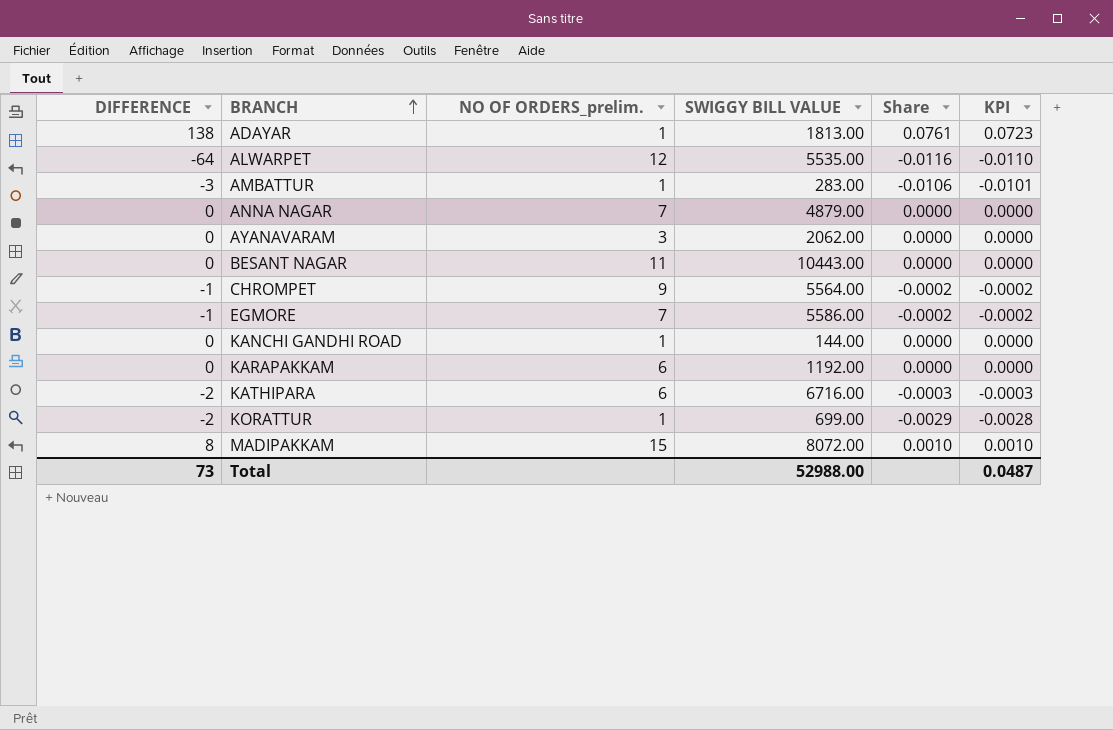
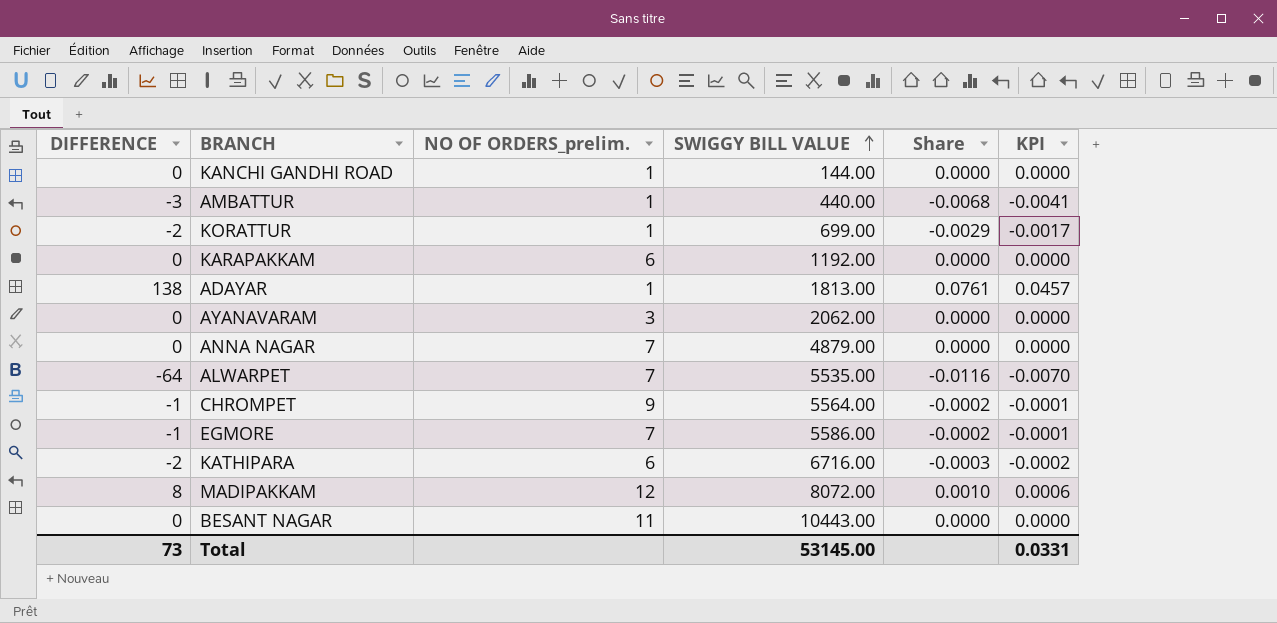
row order: BRANCH ascending -> SWIGGY BILL VALUE ascending
column KPI | formula: [Share] * 0.95 -> [Share] * 0.6
AMBATTUR | SWIGGY BILL VALUE: 283.00 -> 440.00
AMBATTUR | Share: -0.0106 -> -0.0068
ALWARPET | NO OF ORDERS_prelim.: 12 -> 7
MADIPAKKAM | NO OF ORDERS_prelim.: 15 -> 12
Total | SWIGGY BILL VALUE: 52988.00 -> 53145.00
Total | KPI: 0.0487 -> 0.0331

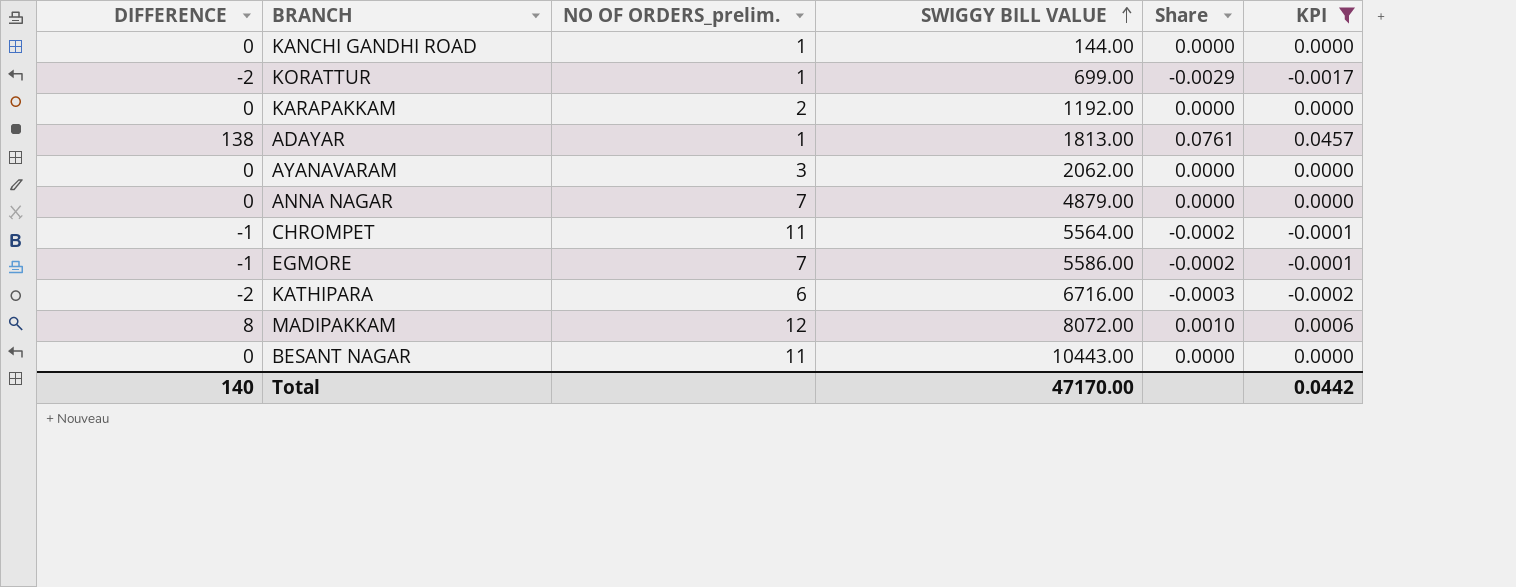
filter: none -> KPI >= -0.0017
KARAPAKKAM | NO OF ORDERS_prelim.: 6 -> 2
CHROMPET | NO OF ORDERS_prelim.: 9 -> 11
Total | DIFFERENCE: 73 -> 140
Total | SWIGGY BILL VALUE: 53145.00 -> 47170.00
Total | KPI: 0.0331 -> 0.0442

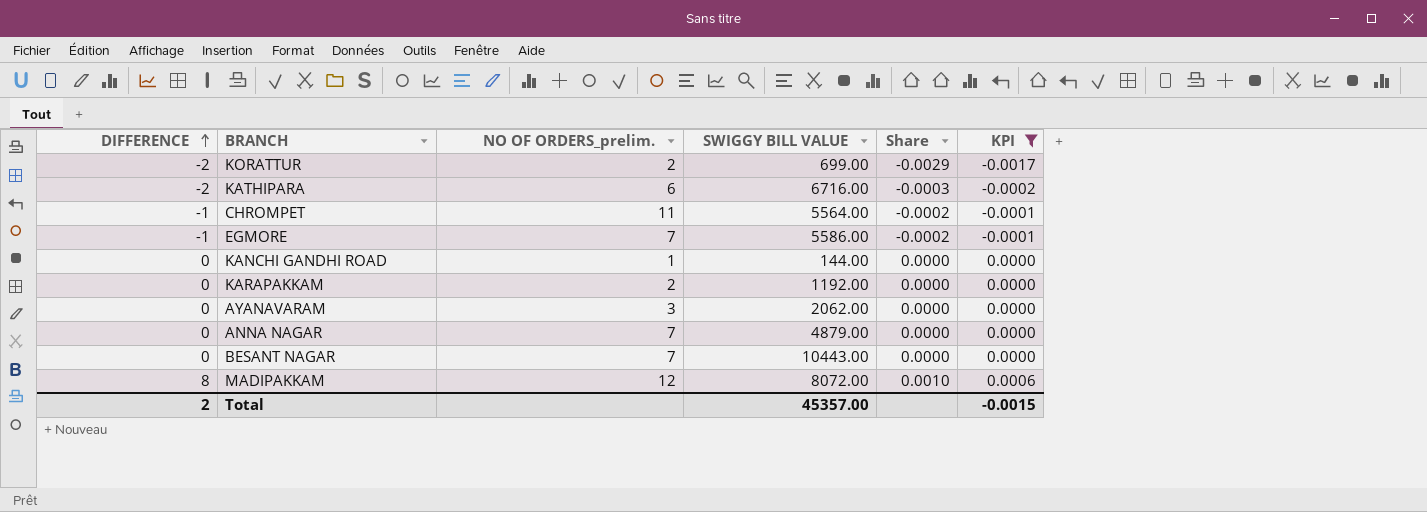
row order: SWIGGY BILL VALUE ascending -> DIFFERENCE ascending
row ADAYAR: 138 | 1 | 1813.00 | 0.0761 | 0.0457 -> none
KORATTUR | NO OF ORDERS_prelim.: 1 -> 2
BESANT NAGAR | NO OF ORDERS_prelim.: 11 -> 7
Total | DIFFERENCE: 140 -> 2
Total | SWIGGY BILL VALUE: 47170.00 -> 45357.00
Total | KPI: 0.0442 -> -0.0015

